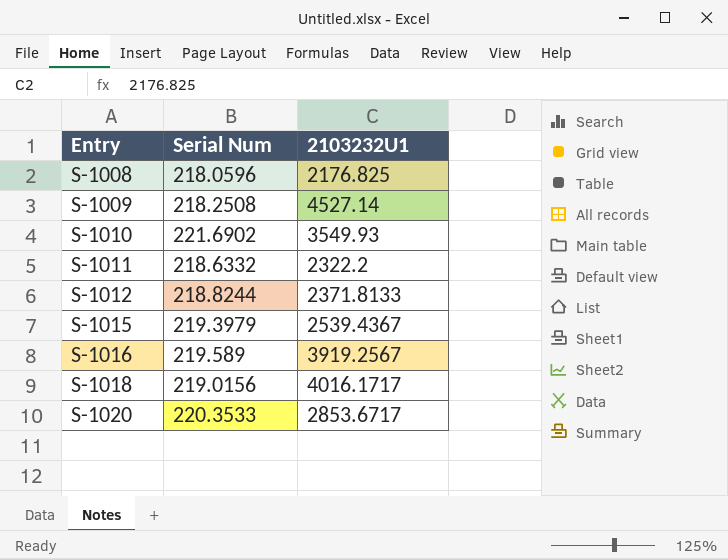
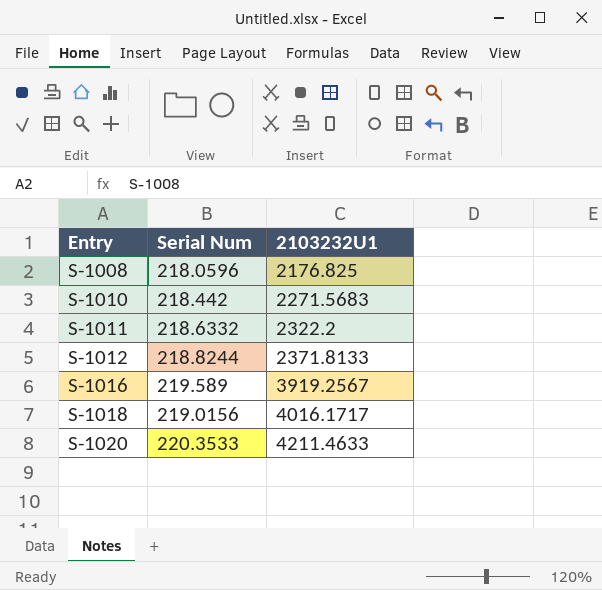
row S-1009: 218.2508 | 4527.14 -> none
row S-1015: 219.3979 | 2539.4367 -> none
S-1010 | Serial Num: 221.6902 -> 218.442
S-1010 | 2103232U1: 3549.93 -> 2271.5683
S-1020 | 2103232U1: 2853.6717 -> 4211.4633

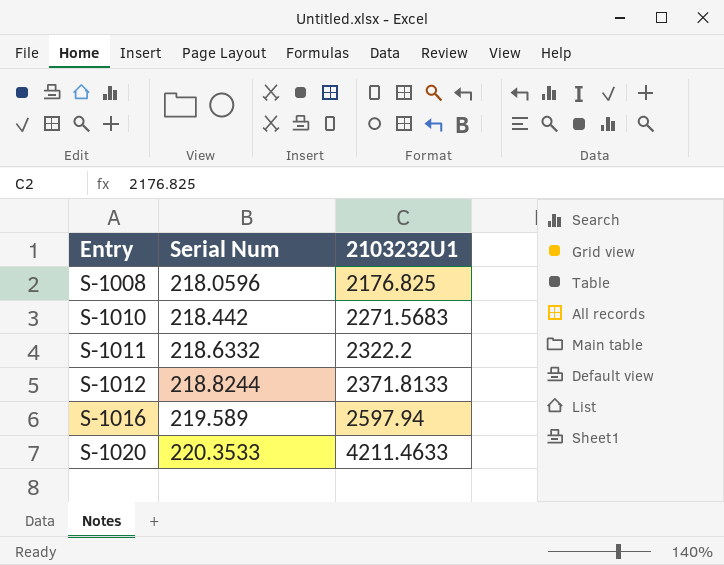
row S-1018: 219.0156 | 4016.1717 -> none
S-1016 | 2103232U1: 3919.2567 -> 2597.94

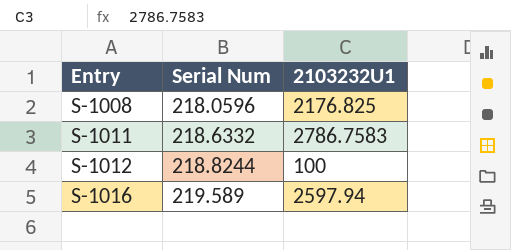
row S-1010: 218.442 | 2271.5683 -> none
row S-1020: 220.3533 | 4211.4633 -> none
S-1011 | 2103232U1: 2322.2 -> 2786.7583
S-1012 | 2103232U1: 2371.8133 -> 100

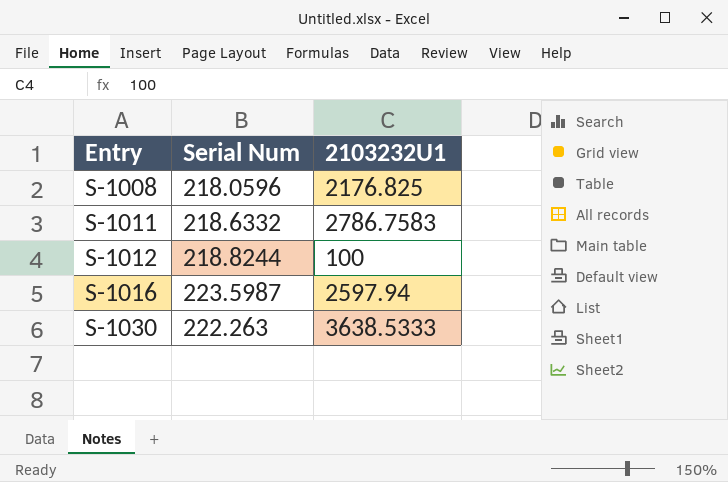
S-1016 | Serial Num: 219.589 -> 223.5987
row S-1030: none -> 222.263 | 3638.5333

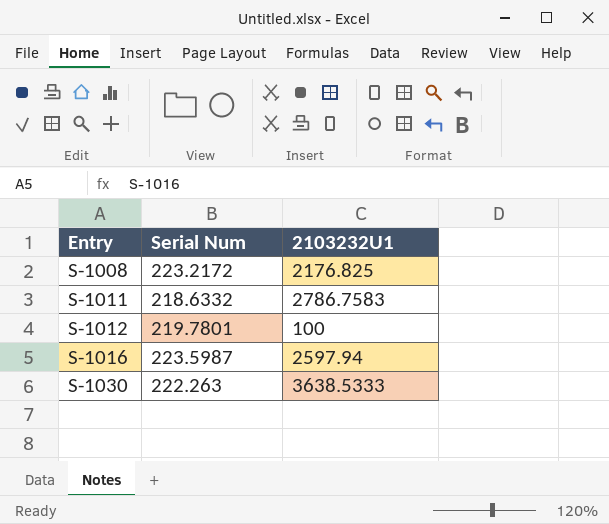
S-1008 | Serial Num: 218.0596 -> 223.2172
S-1012 | Serial Num: 218.8244 -> 219.7801

